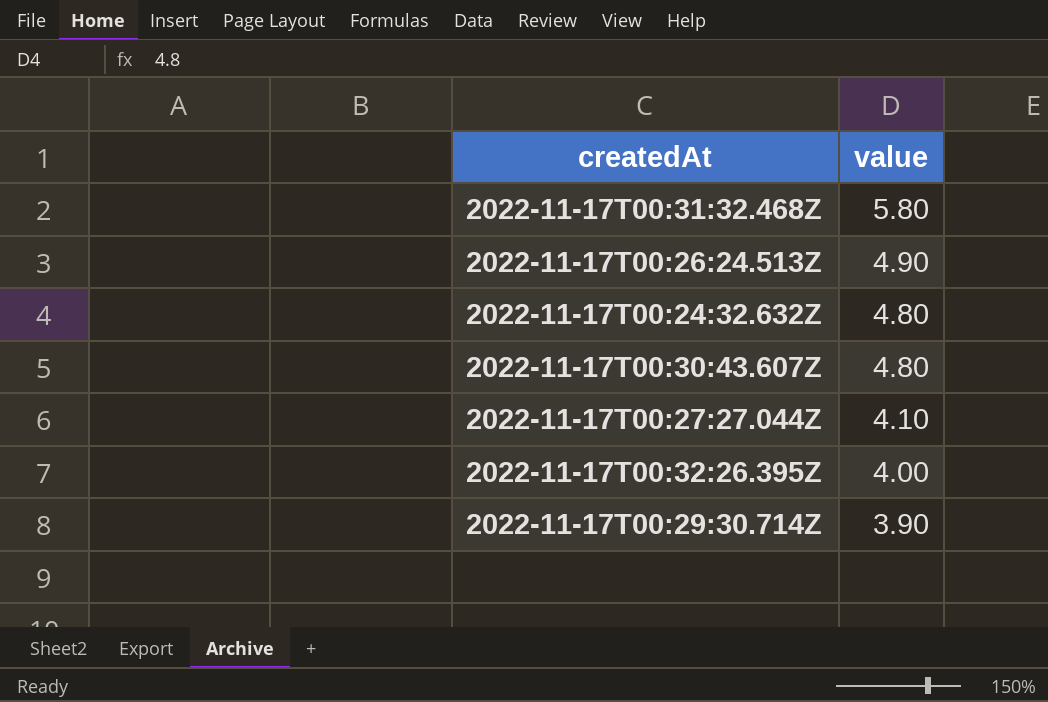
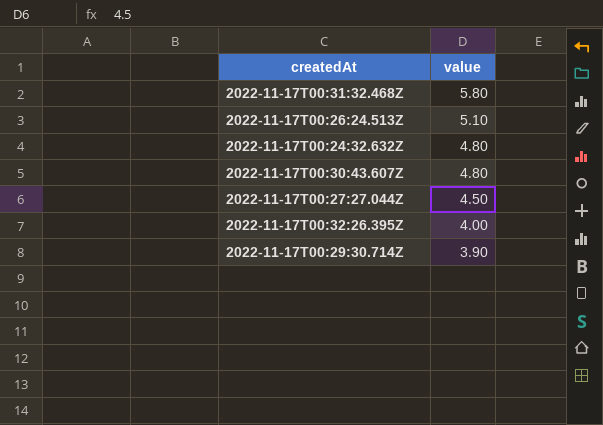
2022-11-17T00:26:24.513Z | value: 4.90 -> 5.10
2022-11-17T00:27:27.044Z | value: 4.10 -> 4.50

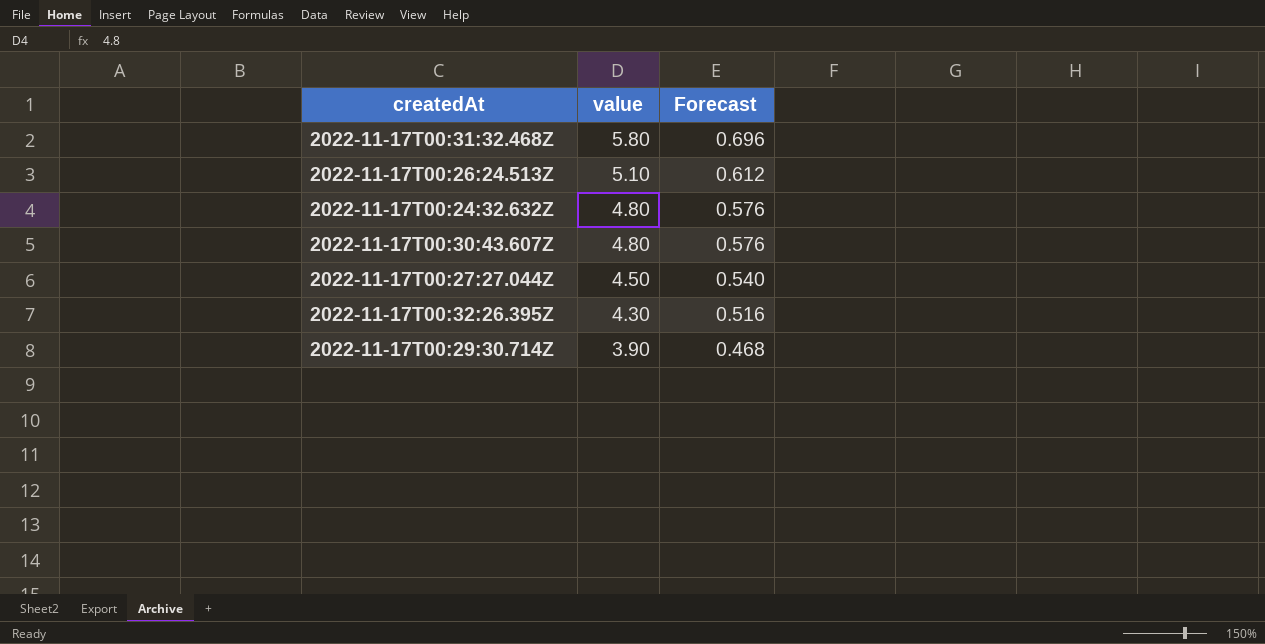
column Forecast | formula: none -> [value] * 0.12
2022-11-17T00:32:26.395Z | value: 4.00 -> 4.30

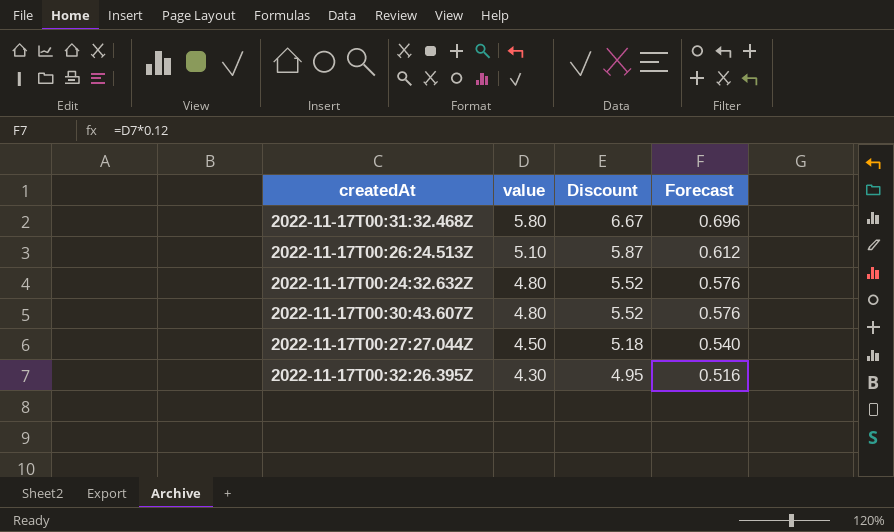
column Discount | formula: none -> [value] * 1.15
row 2022-11-17T00:29:30.714Z: 3.90 | 0.468 -> none

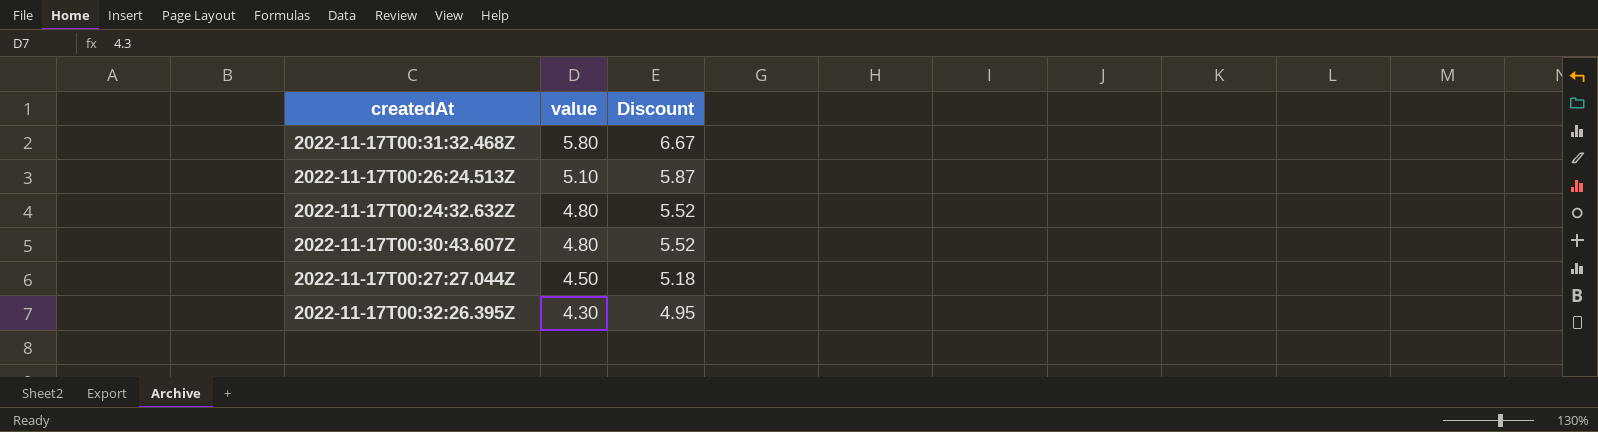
column Forecast | formula: [value] * 0.12 -> none

